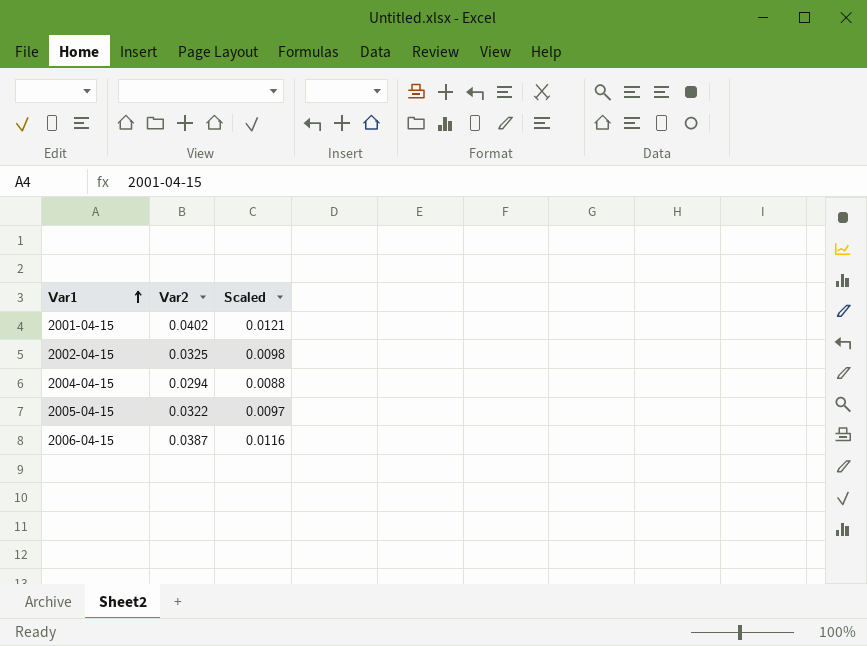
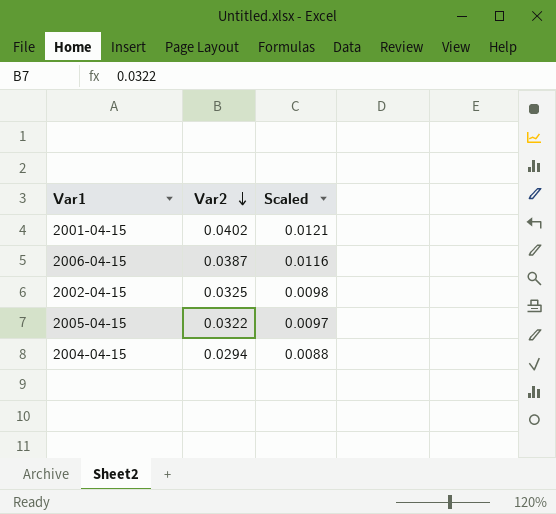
row order: Var1 ascending -> Var2 descending

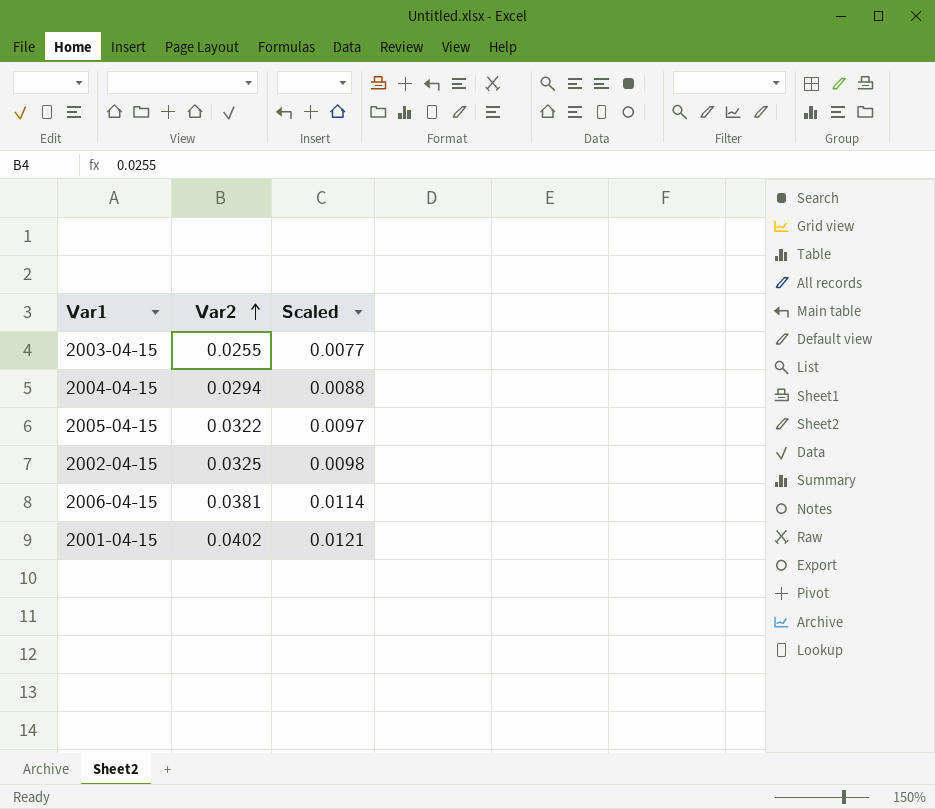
row order: Var2 descending -> Var2 ascending
row 2003-04-15: none -> 0.0255 | 0.0077
2006-04-15 | Var2: 0.0387 -> 0.0381
2006-04-15 | Scaled: 0.0116 -> 0.0114

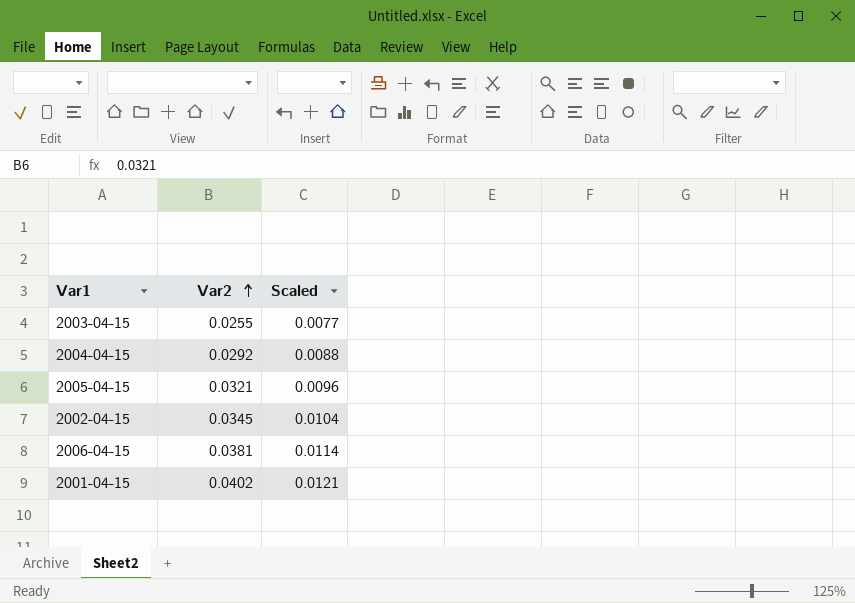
2004-04-15 | Var2: 0.0294 -> 0.0292
2005-04-15 | Var2: 0.0322 -> 0.0321
2005-04-15 | Scaled: 0.0097 -> 0.0096
2002-04-15 | Var2: 0.0325 -> 0.0345
2002-04-15 | Scaled: 0.0098 -> 0.0104

